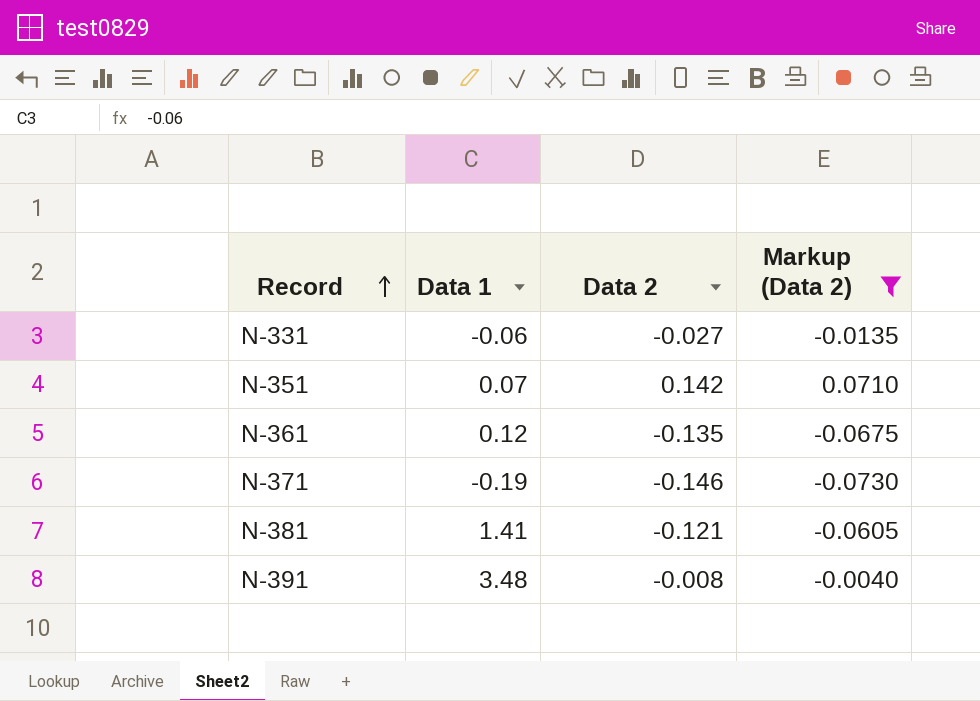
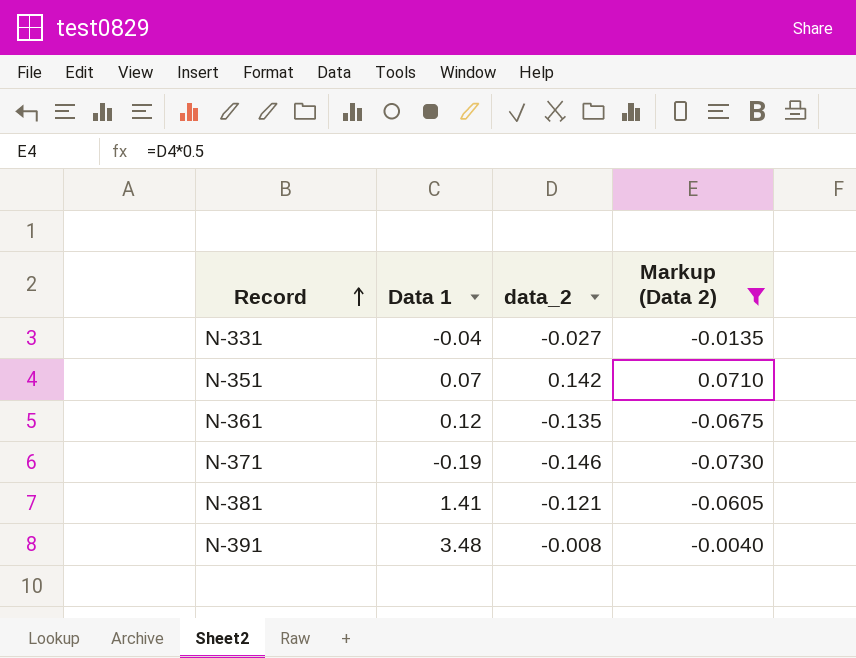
column name: Data 2 -> data_2
N-331 | Data 1: -0.06 -> -0.04

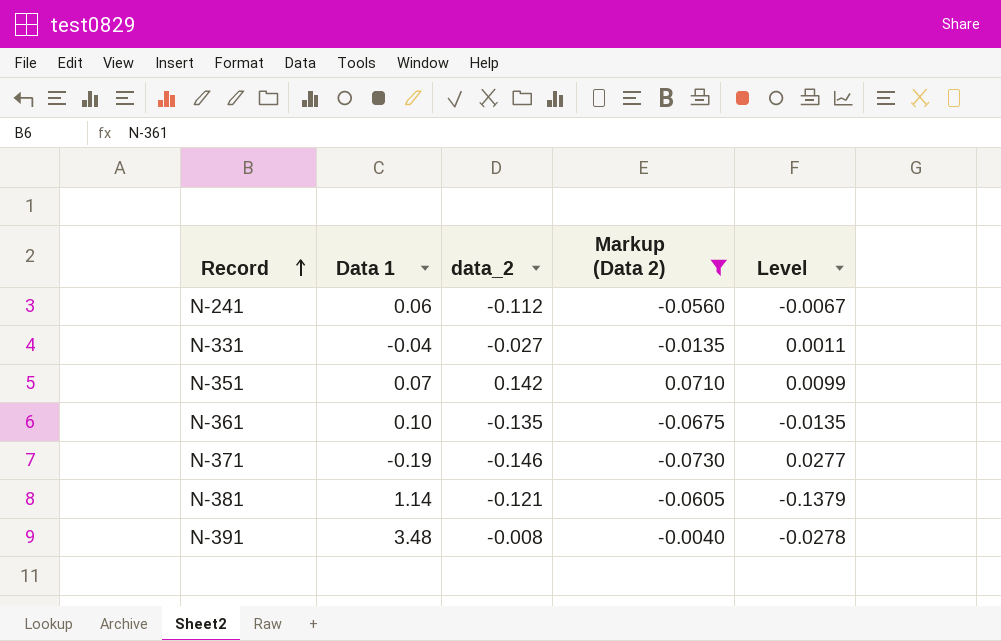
column Level | formula: none -> [Data 1] * [data_2]
row N-241: none -> 0.06 | -0.112 | -0.0560 | -0.0067
N-361 | Data 1: 0.12 -> 0.10
N-381 | Data 1: 1.41 -> 1.14

